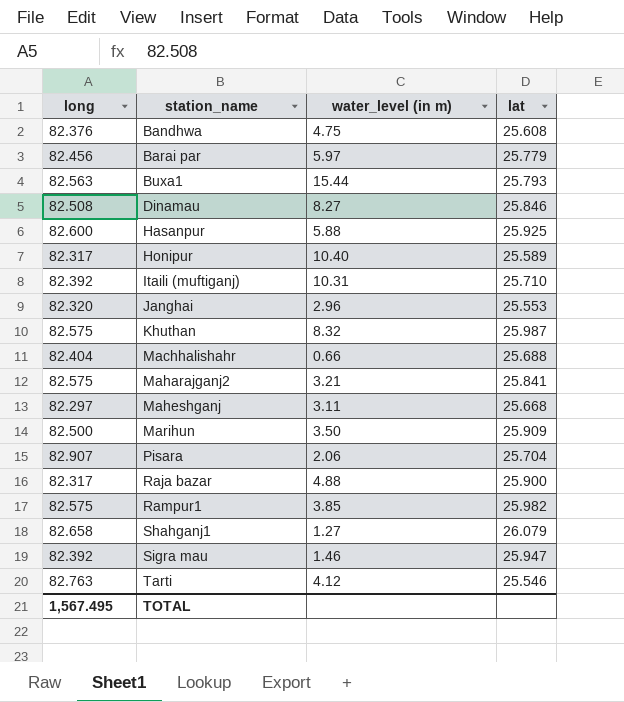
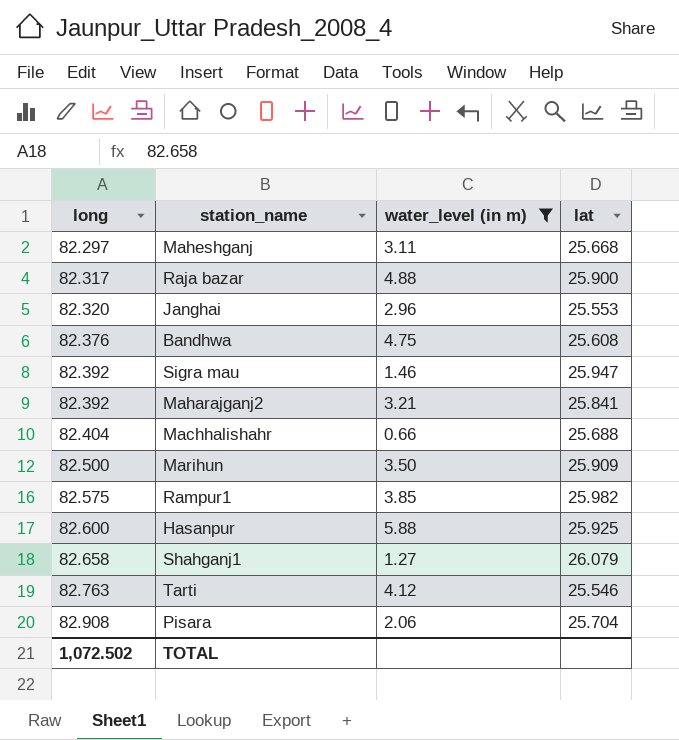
filter: none -> water_level (in m) <= 5.88
row order: station_name ascending -> long ascending
Maharajganj2 | long: 82.575 -> 82.392
Pisara | long: 82.907 -> 82.908
TOTAL | long: 1,567.495 -> 1,072.502

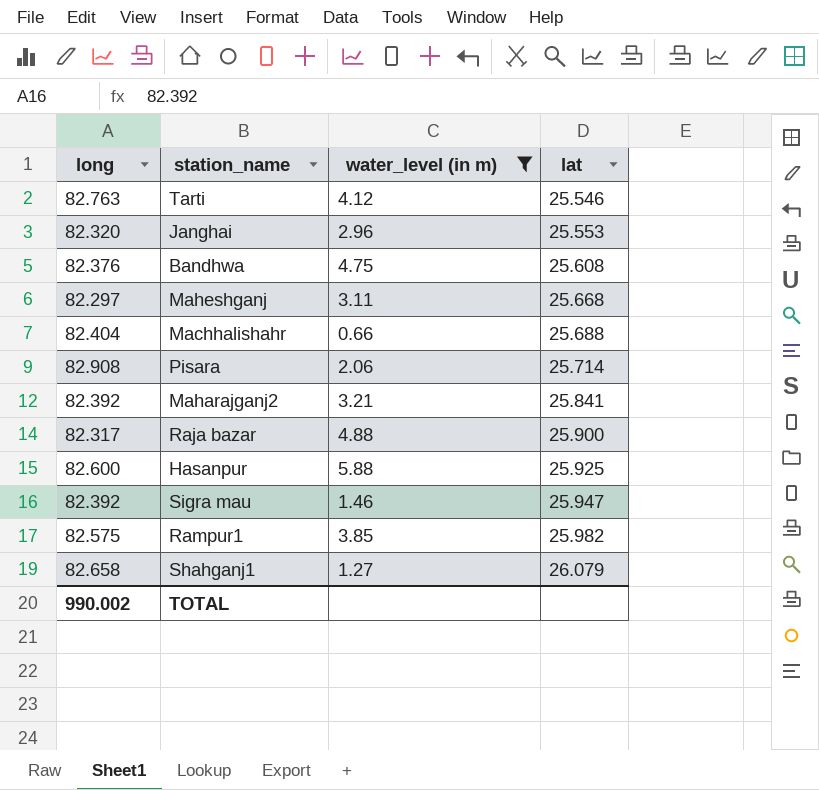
row order: long ascending -> lat ascending
row Marihun: 82.500 | 3.50 | 25.909 -> none
Pisara | lat: 25.704 -> 25.714
TOTAL | long: 1,072.502 -> 990.002

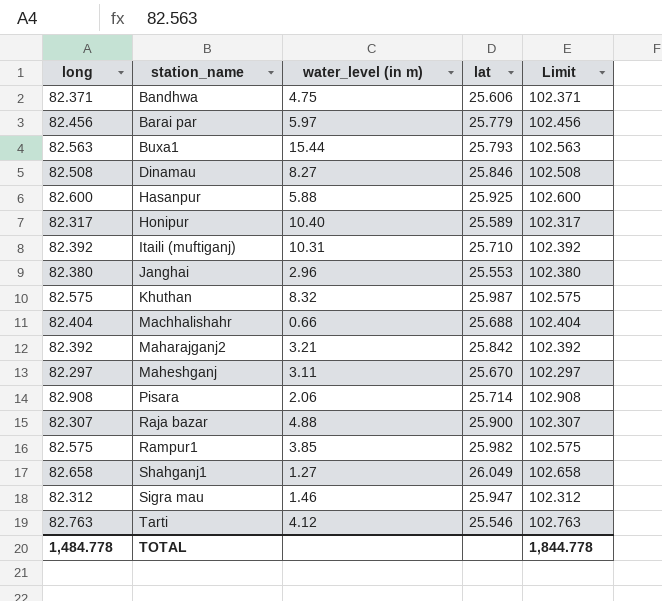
filter: water_level (in m) <= 5.88 -> none
row order: lat ascending -> station_name ascending
column Limit | formula: none -> [long] + 20
Bandhwa | long: 82.376 -> 82.371
Bandhwa | lat: 25.608 -> 25.606
Janghai | long: 82.320 -> 82.380
Maharajganj2 | lat: 25.841 -> 25.842
Maheshganj | lat: 25.668 -> 25.670
Raja bazar | long: 82.317 -> 82.307
Shahganj1 | lat: 26.079 -> 26.049
Sigra mau | long: 82.392 -> 82.312
TOTAL | long: 990.002 -> 1,484.778

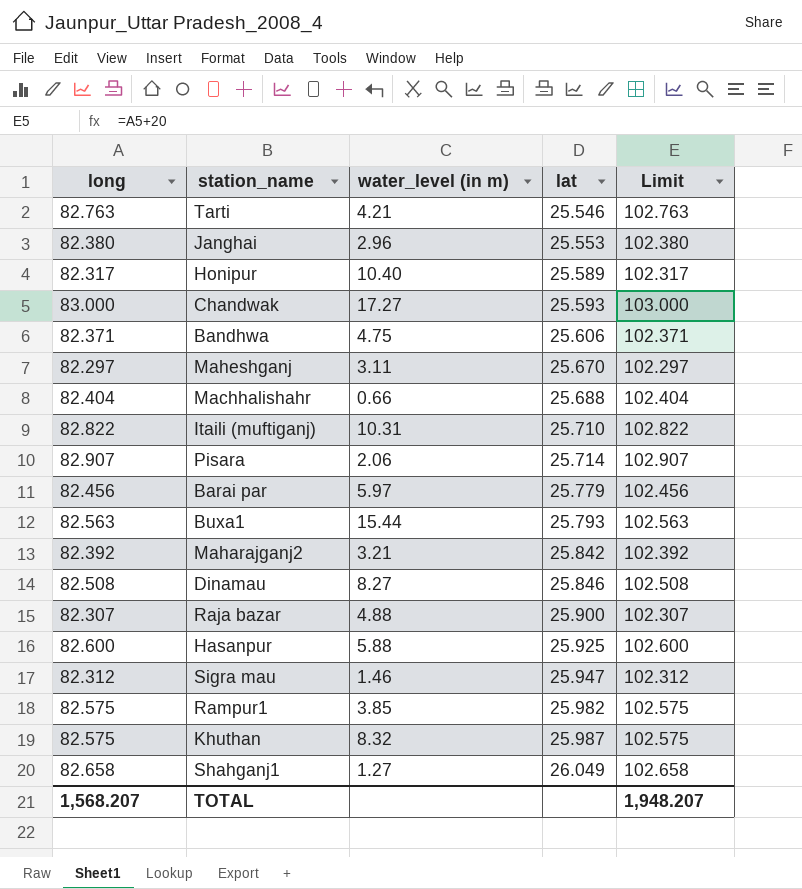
row order: station_name ascending -> lat ascending
Tarti | water_level (in m): 4.12 -> 4.21
row Chandwak: none -> 83.000 | 17.27 | 25.593 | 103.000
Itaili (muftiganj) | long: 82.392 -> 82.822
Itaili (muftiganj) | Limit: 102.392 -> 102.822
Pisara | long: 82.908 -> 82.907
Pisara | Limit: 102.908 -> 102.907
TOTAL | long: 1,484.778 -> 1,568.207
TOTAL | Limit: 1,844.778 -> 1,948.207

